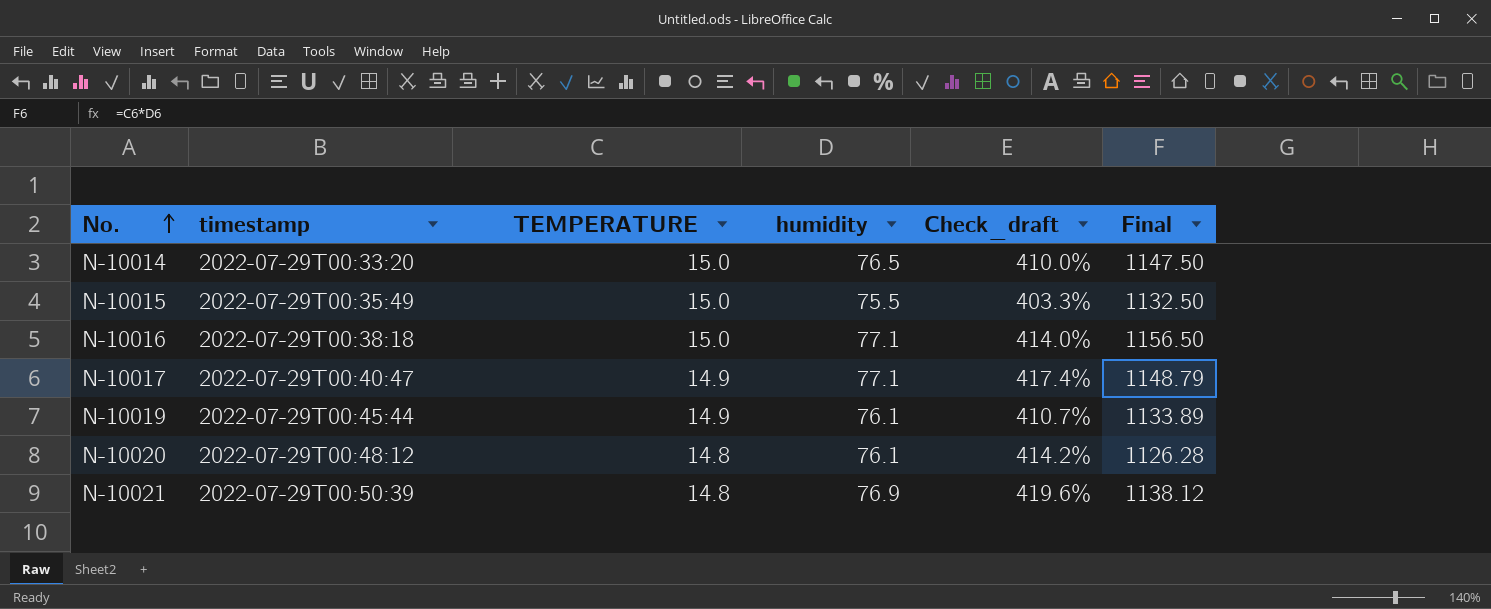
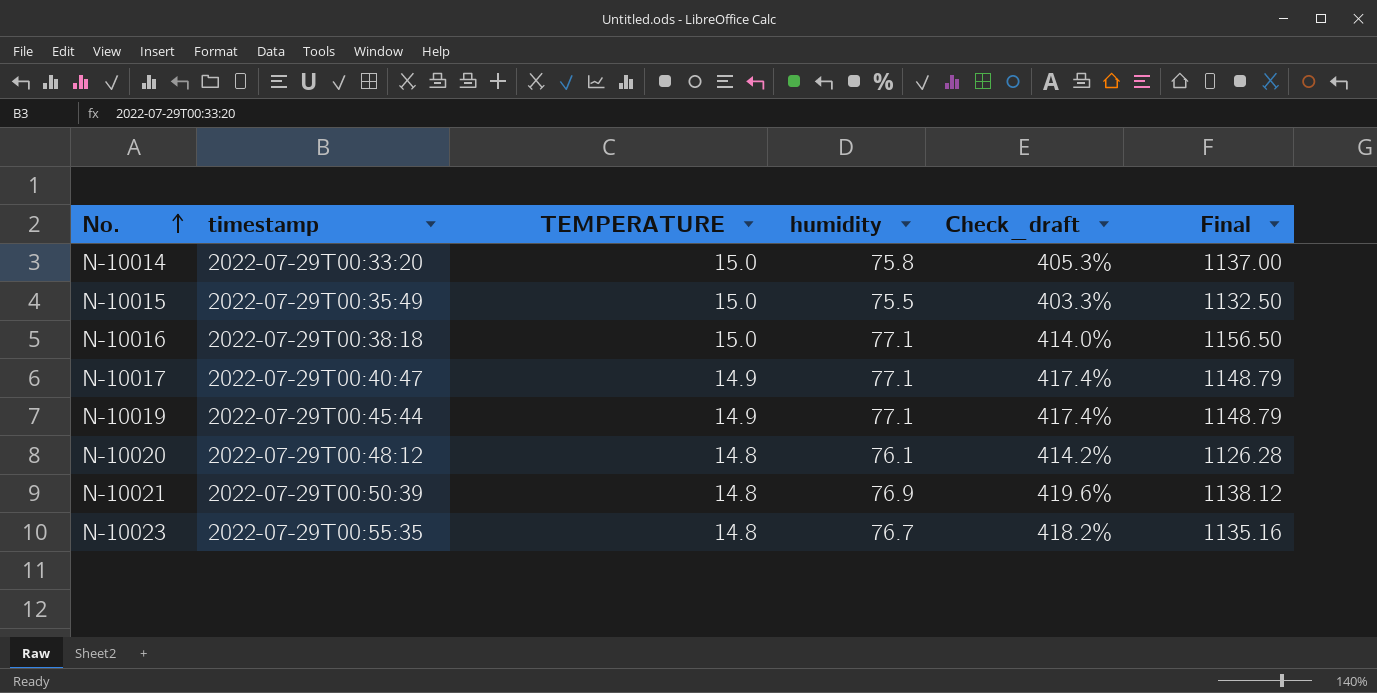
N-10014 | humidity: 76.5 -> 75.8
N-10014 | Check_draft: 410.0% -> 405.3%
N-10014 | Final: 1147.50 -> 1137.00
N-10019 | humidity: 76.1 -> 77.1
N-10019 | Check_draft: 410.7% -> 417.4%
N-10019 | Final: 1133.89 -> 1148.79
row N-10023: none -> 2022-07-29T00:55:35 | 14.8 | 76.7 | 418.2% | 1135.16

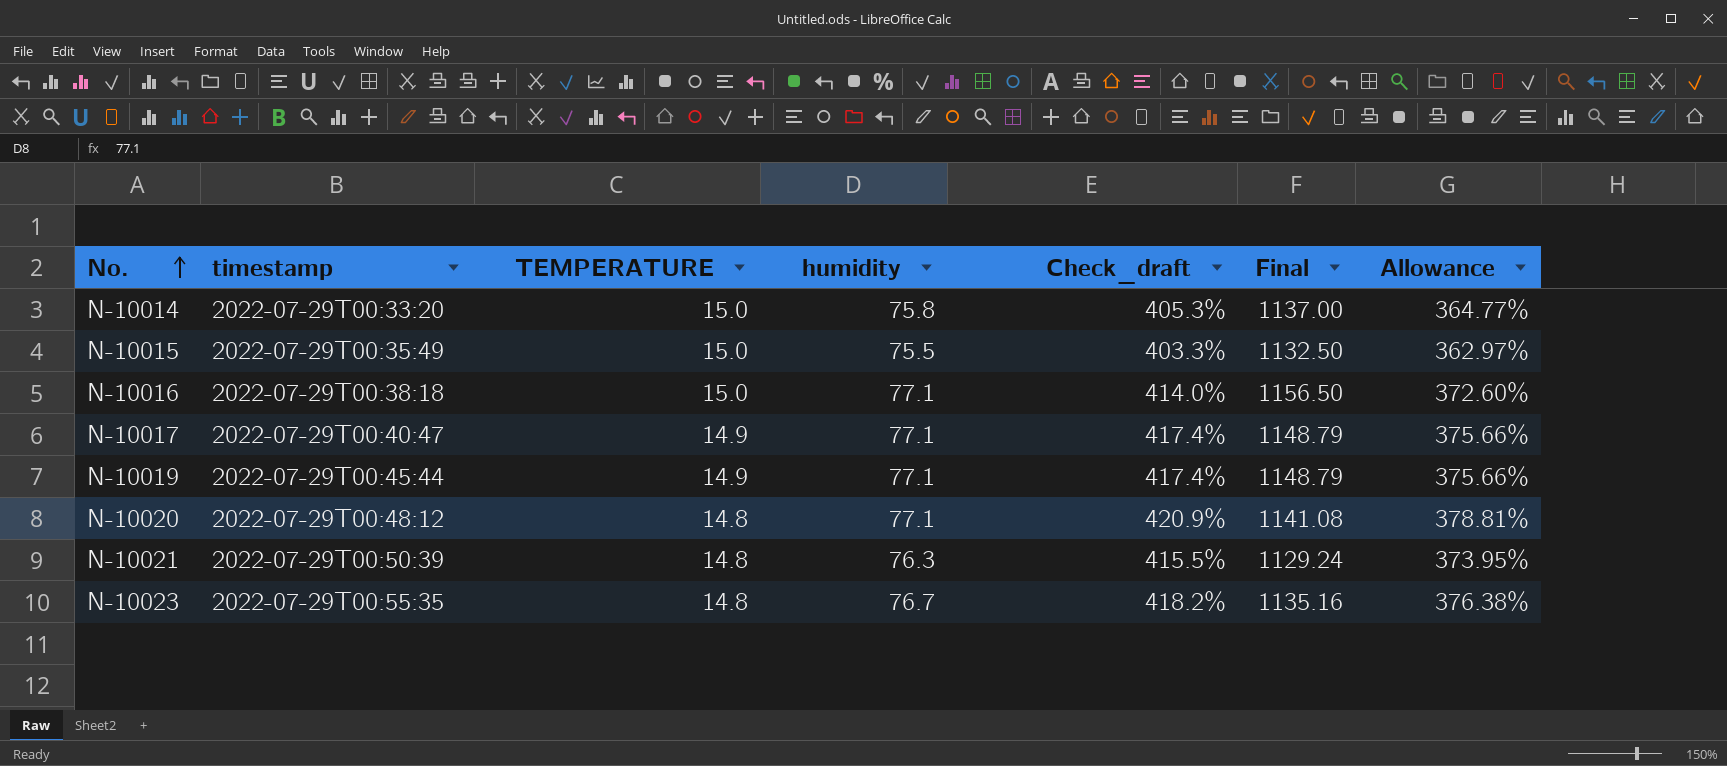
column Allowance | formula: none -> [Check_draft] * 0.9
N-10020 | humidity: 76.1 -> 77.1
N-10020 | Check_draft: 414.2% -> 420.9%
N-10020 | Final: 1126.28 -> 1141.08
N-10021 | humidity: 76.9 -> 76.3
N-10021 | Check_draft: 419.6% -> 415.5%
N-10021 | Final: 1138.12 -> 1129.24

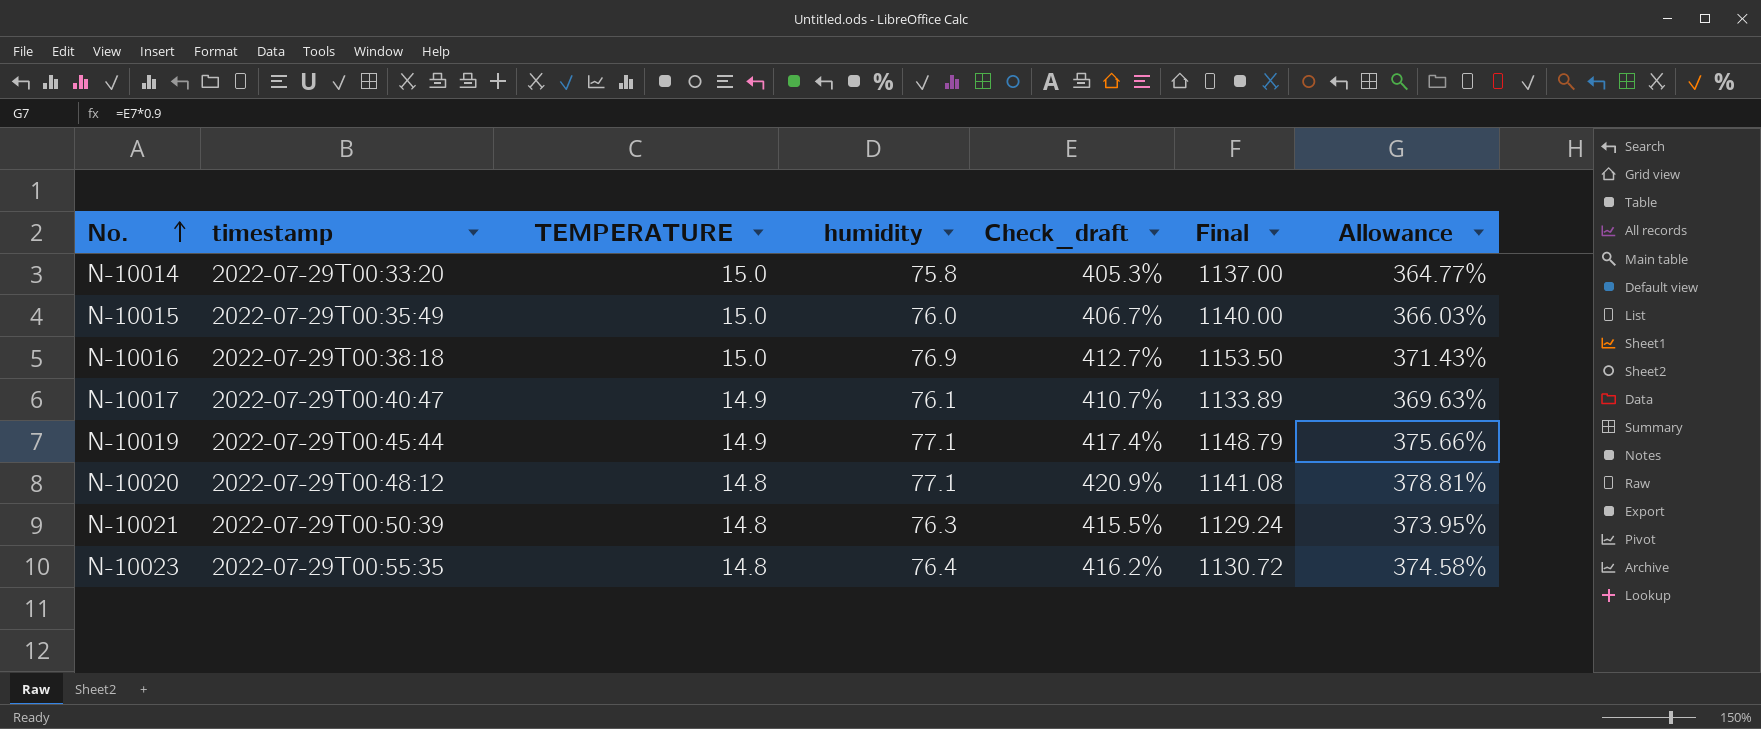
N-10015 | humidity: 75.5 -> 76.0
N-10015 | Check_draft: 403.3% -> 406.7%
N-10015 | Final: 1132.50 -> 1140.00
N-10015 | Allowance: 362.97% -> 366.03%
N-10016 | humidity: 77.1 -> 76.9
N-10016 | Check_draft: 414.0% -> 412.7%
N-10016 | Final: 1156.50 -> 1153.50
N-10016 | Allowance: 372.60% -> 371.43%
N-10017 | humidity: 77.1 -> 76.1
N-10017 | Check_draft: 417.4% -> 410.7%
N-10017 | Final: 1148.79 -> 1133.89
N-10017 | Allowance: 375.66% -> 369.63%
N-10023 | humidity: 76.7 -> 76.4
N-10023 | Check_draft: 418.2% -> 416.2%
N-10023 | Final: 1135.16 -> 1130.72
N-10023 | Allowance: 376.38% -> 374.58%

